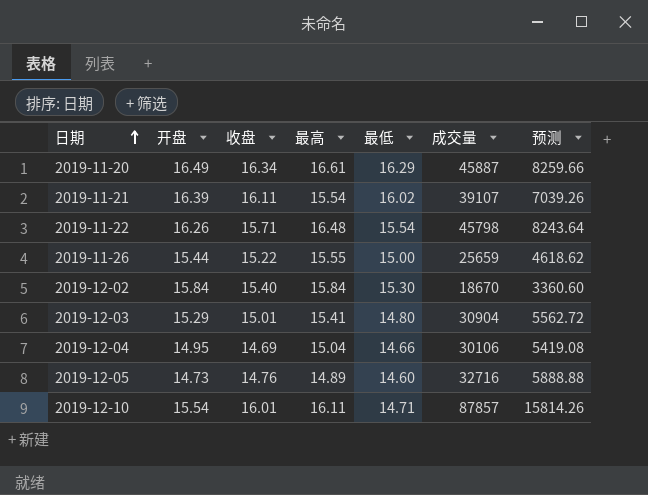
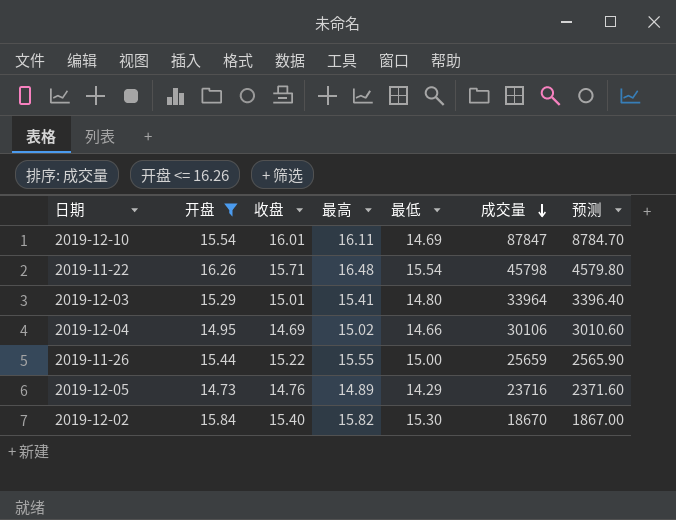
filter: none -> 开盘 <= 16.26
row order: 日期 ascending -> 成交量 descending
column 预测 | formula: [成交量] * 0.18 -> [成交量] * 0.1
2019-12-10 | 最低: 14.71 -> 14.69
2019-12-10 | 成交量: 87857 -> 87847
2019-12-03 | 成交量: 30904 -> 33964
2019-12-04 | 最高: 15.04 -> 15.02
2019-12-05 | 最低: 14.60 -> 14.29
2019-12-05 | 成交量: 32716 -> 23716
2019-12-02 | 最高: 15.84 -> 15.82

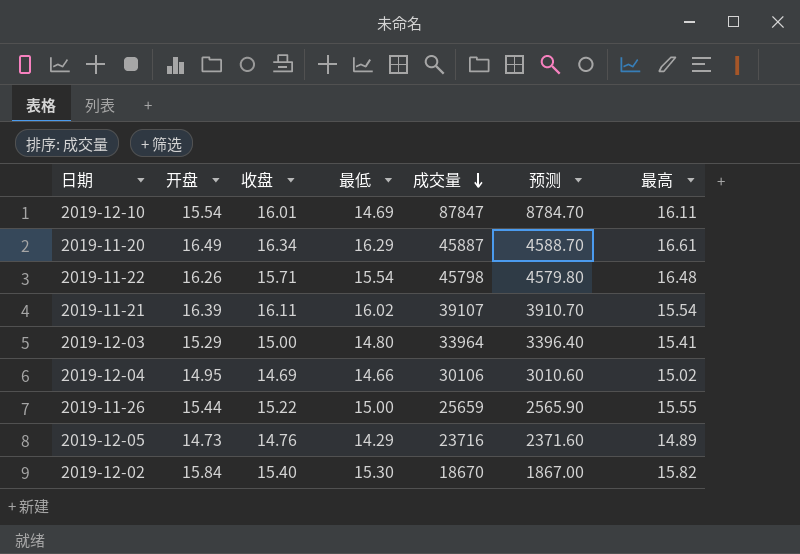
filter: 开盘 <= 16.26 -> none
column 最高 | position: 4 -> 7
2019-12-03 | 收盘: 15.01 -> 15.00

